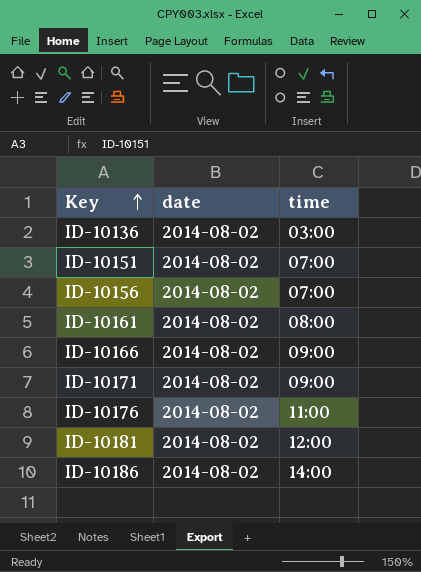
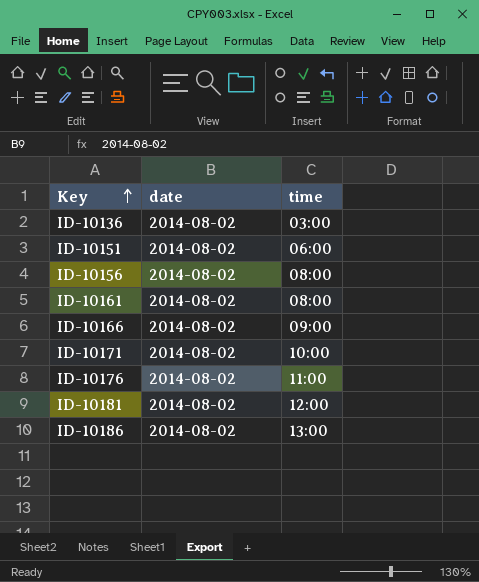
ID-10151 | time: 07:00 -> 06:00
ID-10156 | time: 07:00 -> 08:00
ID-10171 | time: 09:00 -> 10:00
ID-10186 | time: 14:00 -> 13:00

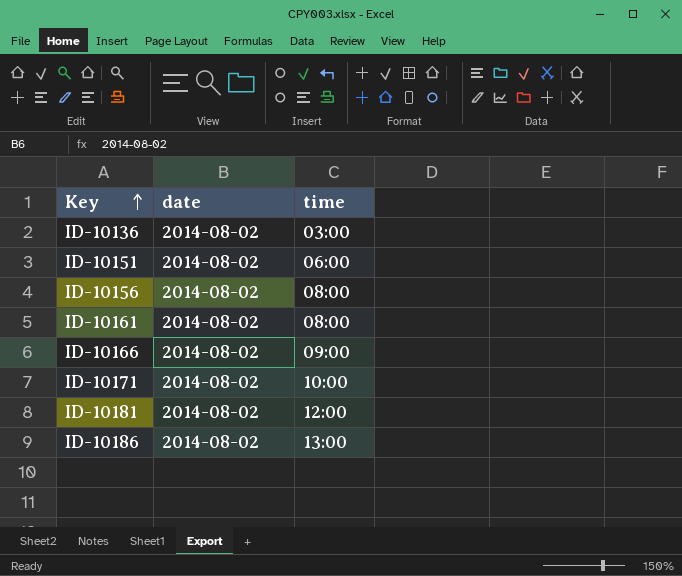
row ID-10176: 2014-08-02 | 11:00 -> none

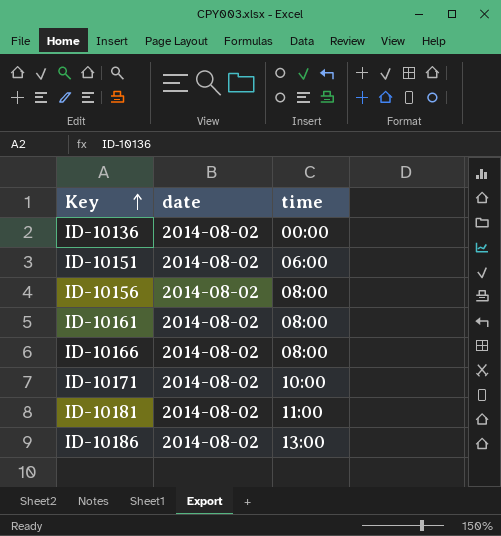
ID-10136 | time: 03:00 -> 00:00
ID-10166 | time: 09:00 -> 08:00
ID-10181 | time: 12:00 -> 11:00

